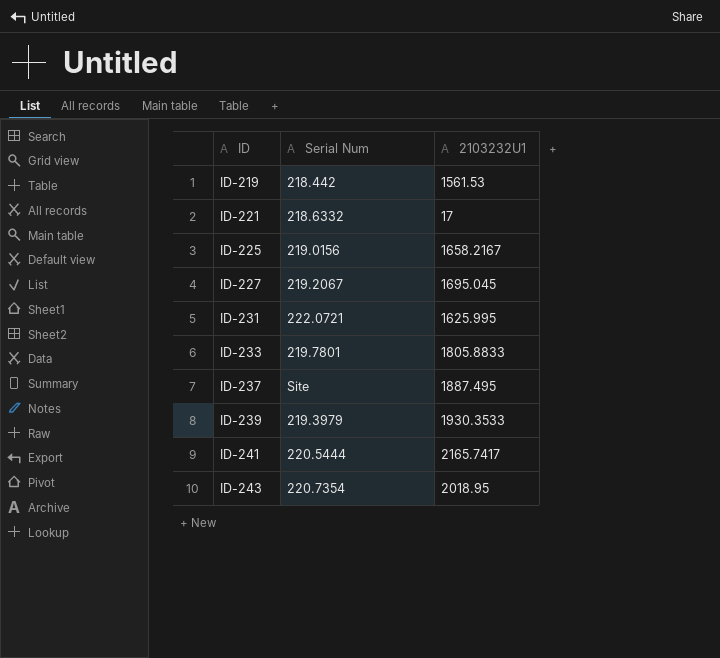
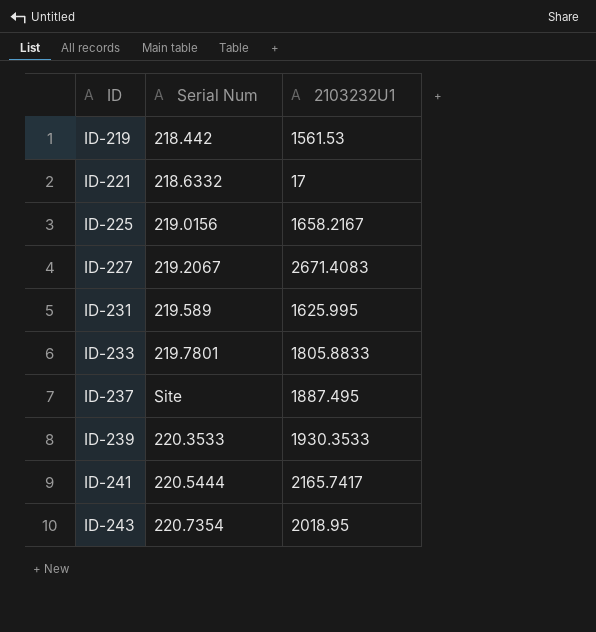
ID-227 | 2103232U1: 1695.045 -> 2671.4083
ID-231 | Serial Num: 222.0721 -> 219.589
ID-239 | Serial Num: 219.3979 -> 220.3533

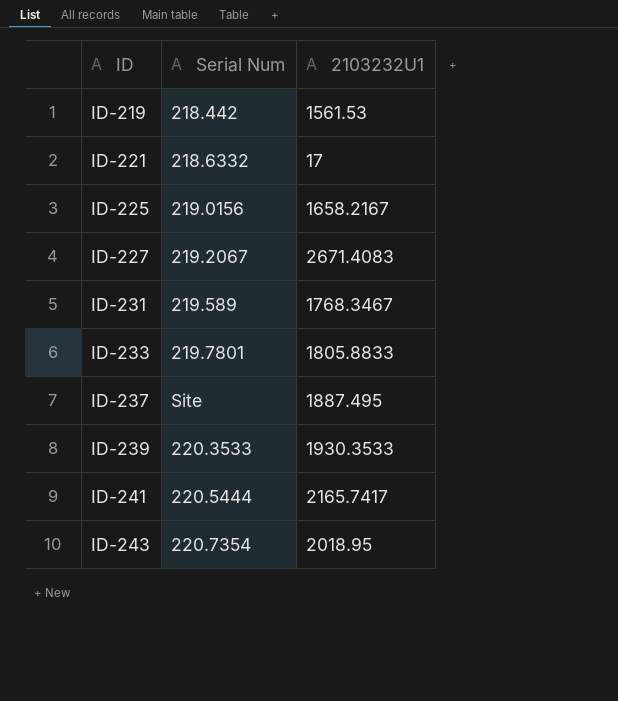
ID-231 | 2103232U1: 1625.995 -> 1768.3467

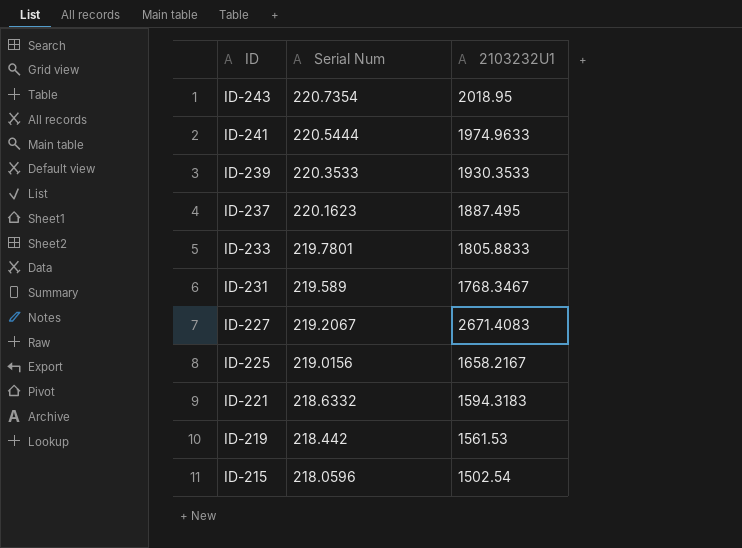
row order: ID ascending -> ID descending
ID-241 | 2103232U1: 2165.7417 -> 1974.9633
ID-237 | Serial Num: Site -> 220.1623
ID-221 | 2103232U1: 17 -> 1594.3183
row ID-215: none -> 218.0596 | 1502.54

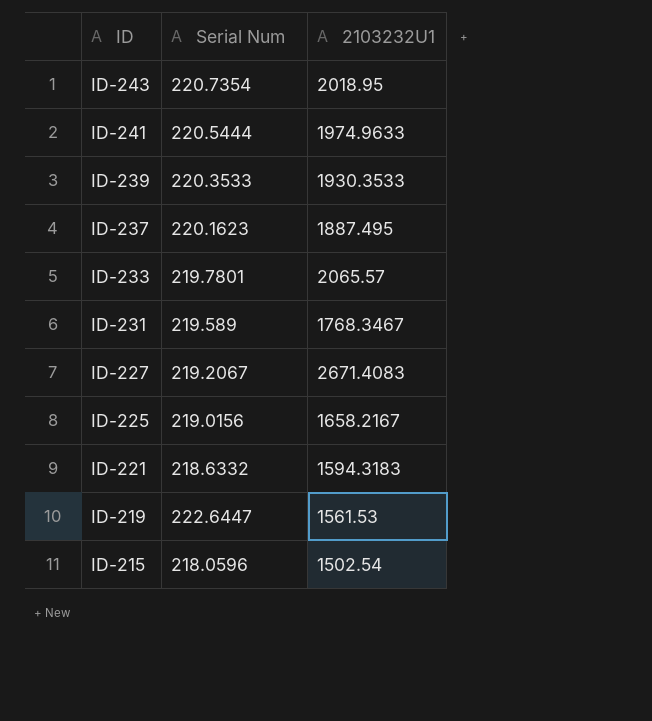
ID-233 | 2103232U1: 1805.8833 -> 2065.57
ID-219 | Serial Num: 218.442 -> 222.6447

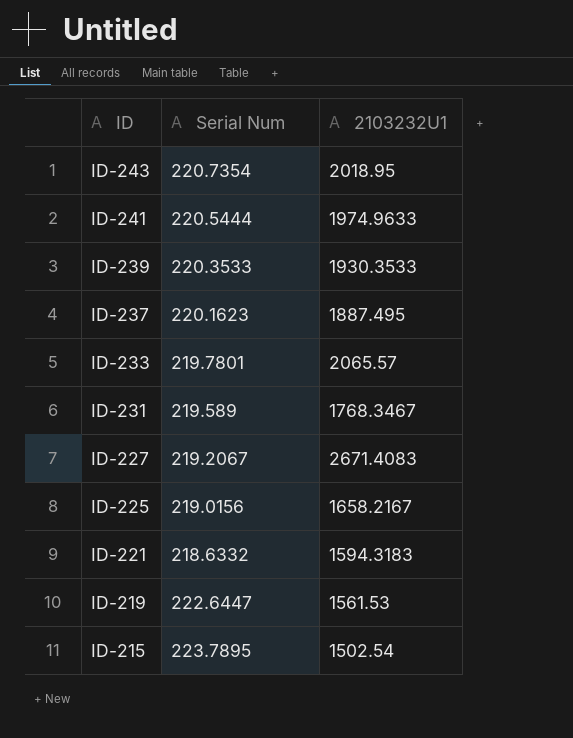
ID-215 | Serial Num: 218.0596 -> 223.7895

